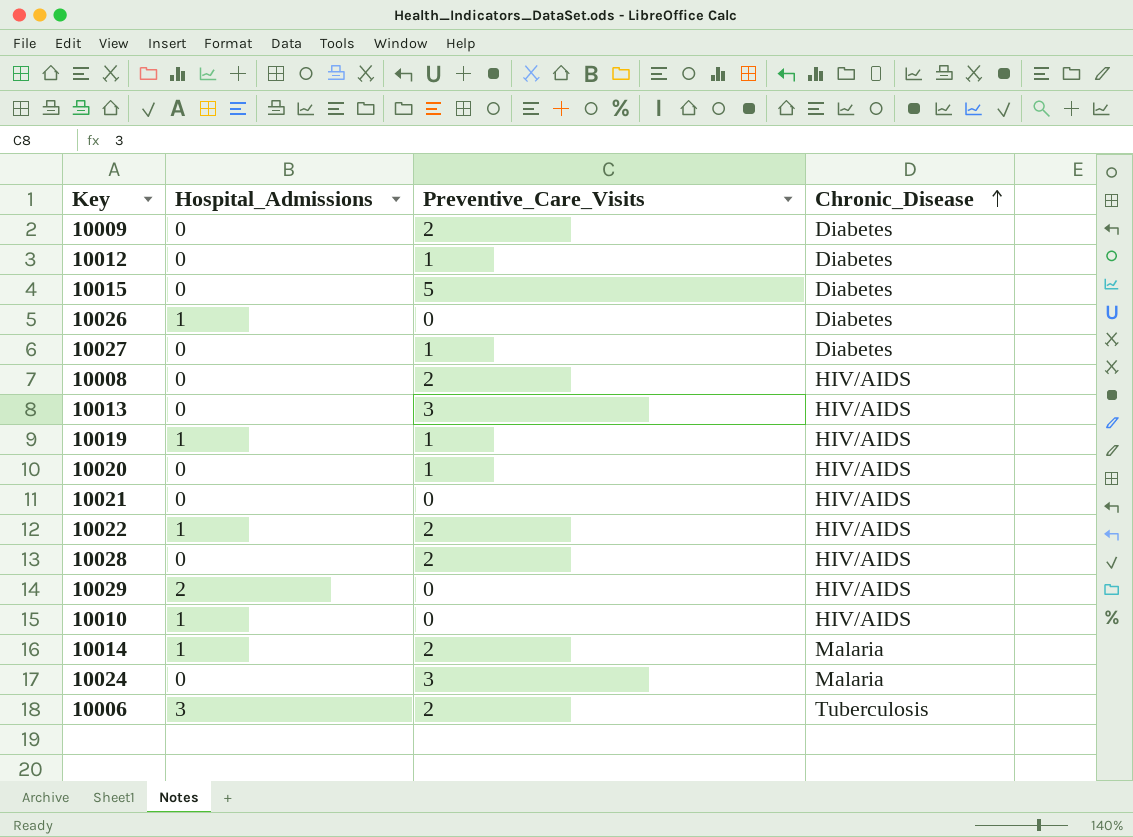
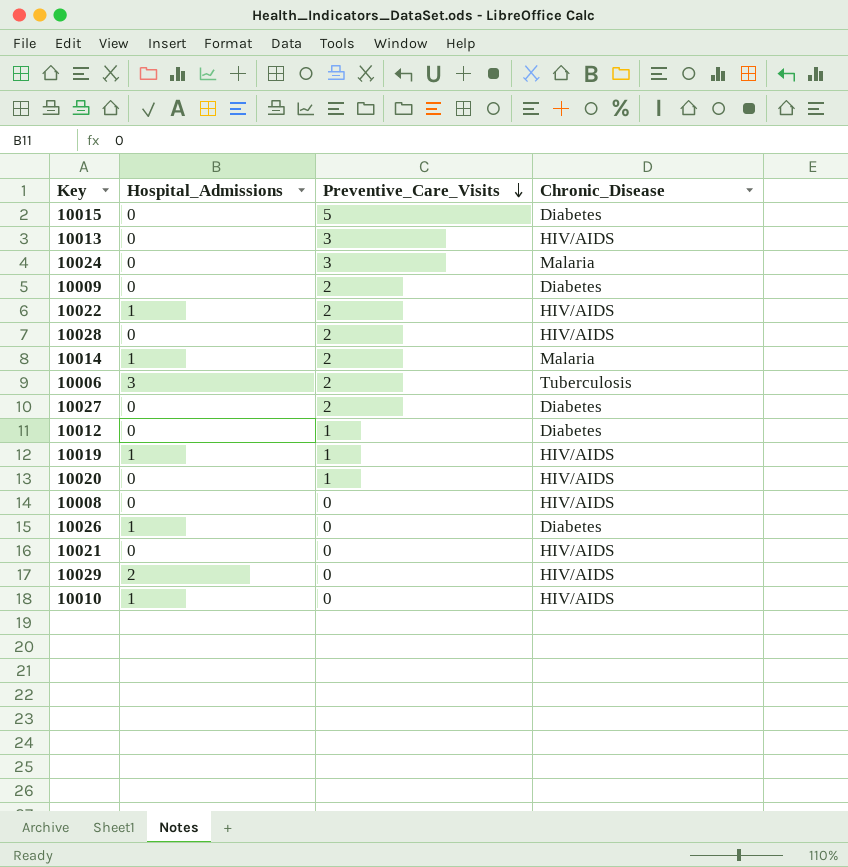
row order: Chronic_Disease ascending -> Preventive_Care_Visits descending
10027 | Preventive_Care_Visits: 1 -> 2
10008 | Preventive_Care_Visits: 2 -> 0

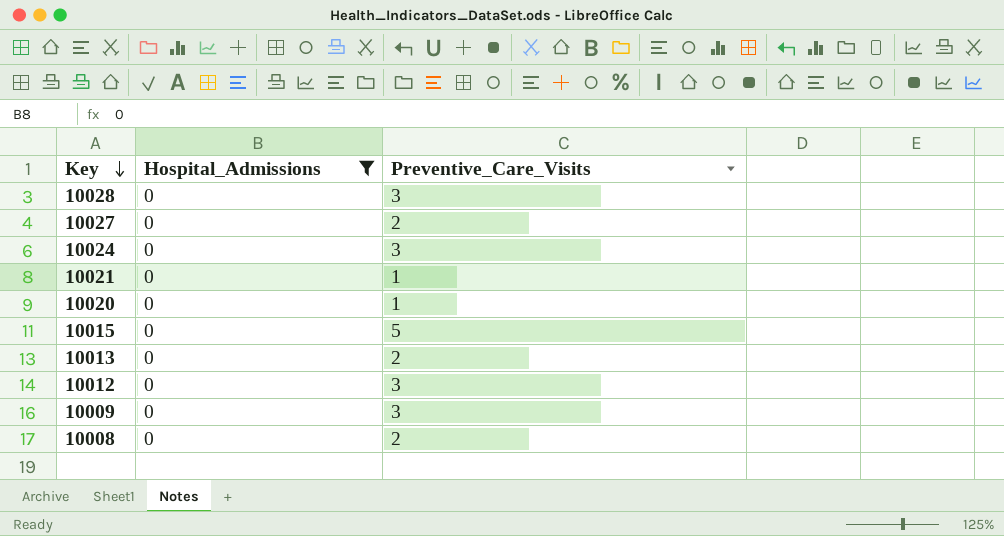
filter: none -> Hospital_Admissions = 0
row order: Preventive_Care_Visits descending -> Key descending
column Chronic_Disease | position: 4 -> none
10028 | Preventive_Care_Visits: 2 -> 3
10021 | Preventive_Care_Visits: 0 -> 1
10013 | Preventive_Care_Visits: 3 -> 2
10012 | Preventive_Care_Visits: 1 -> 3
10009 | Preventive_Care_Visits: 2 -> 3
10008 | Preventive_Care_Visits: 0 -> 2

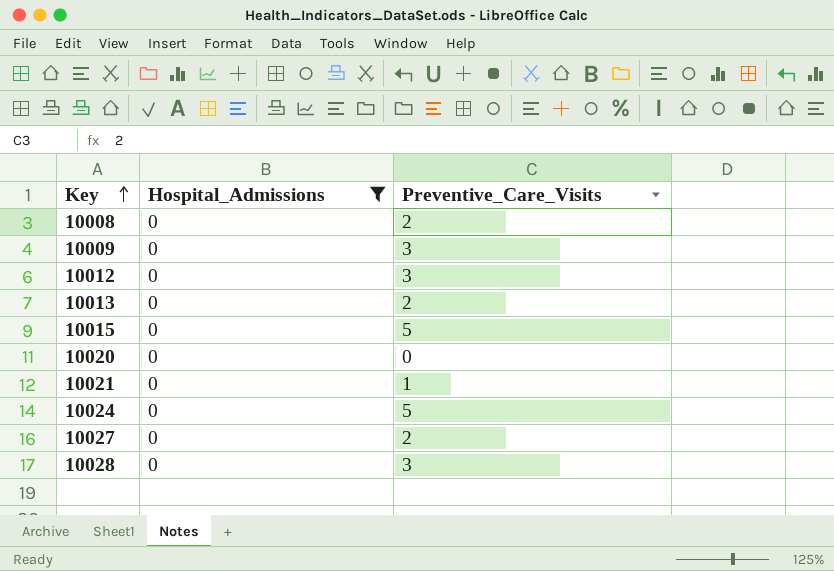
row order: Key descending -> Key ascending
10020 | Preventive_Care_Visits: 1 -> 0
10024 | Preventive_Care_Visits: 3 -> 5

